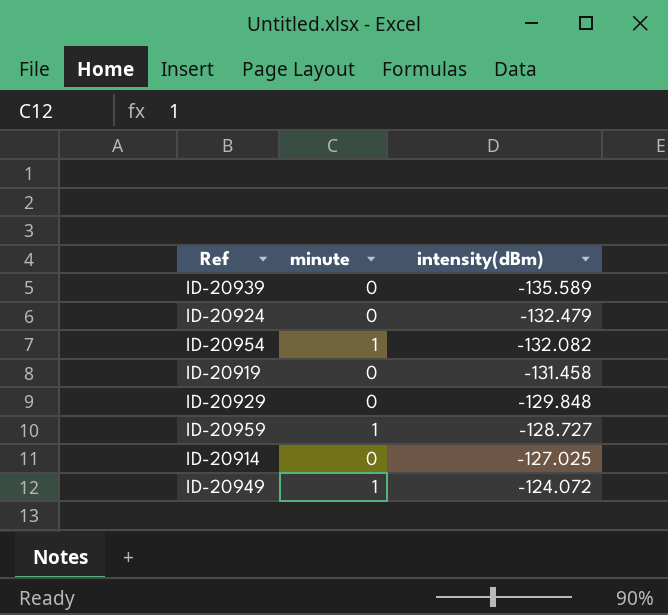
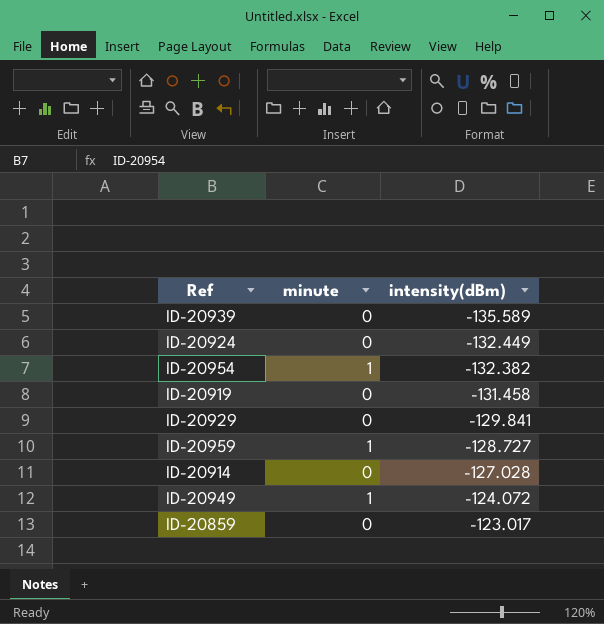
ID-20924 | intensity(dBm): -132.479 -> -132.449
ID-20954 | intensity(dBm): -132.082 -> -132.382
ID-20929 | intensity(dBm): -129.848 -> -129.841
ID-20914 | intensity(dBm): -127.025 -> -127.028
row ID-20859: none -> 0 | -123.017

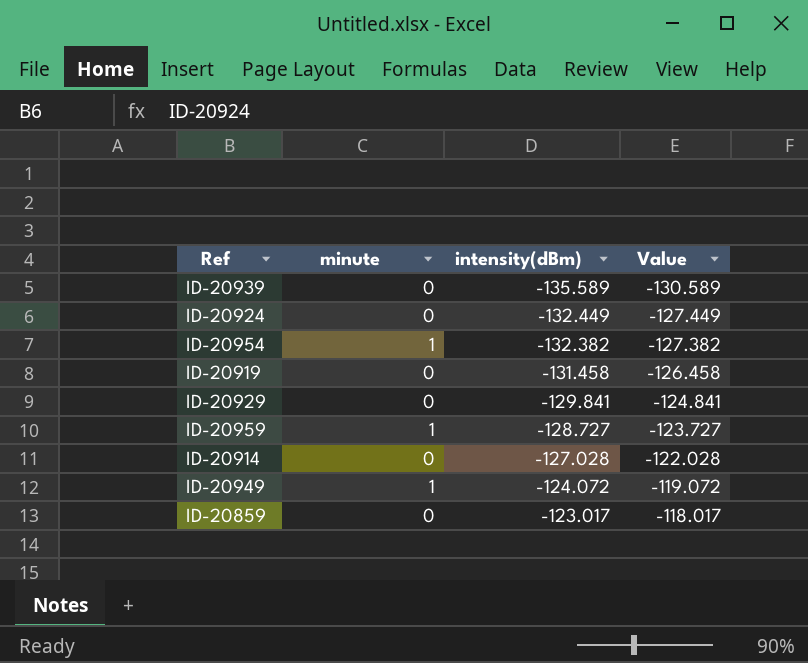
column Value | formula: none -> [intensity(dBm)] + 5

